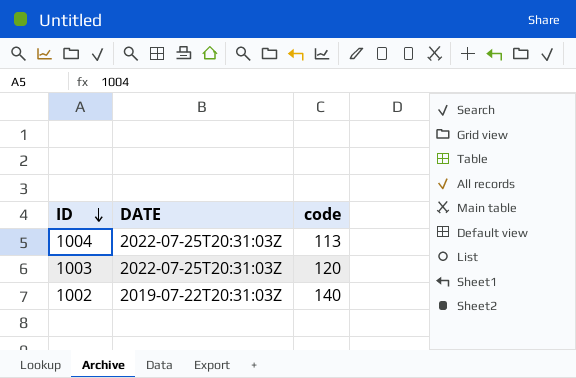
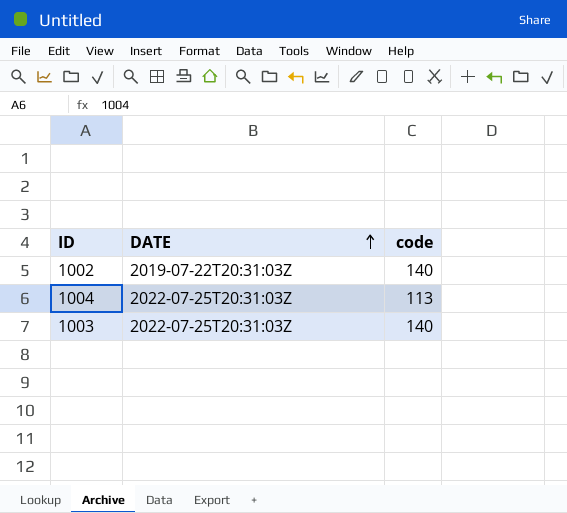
row order: ID descending -> DATE ascending
1003 | code: 120 -> 140

